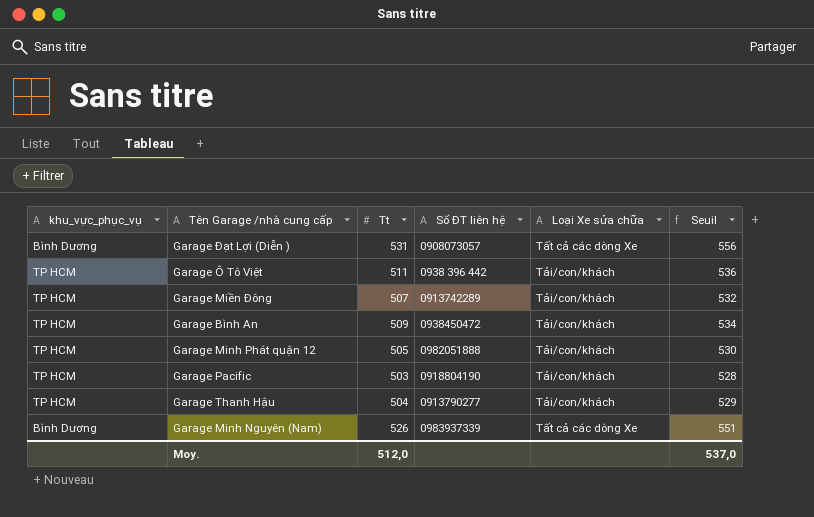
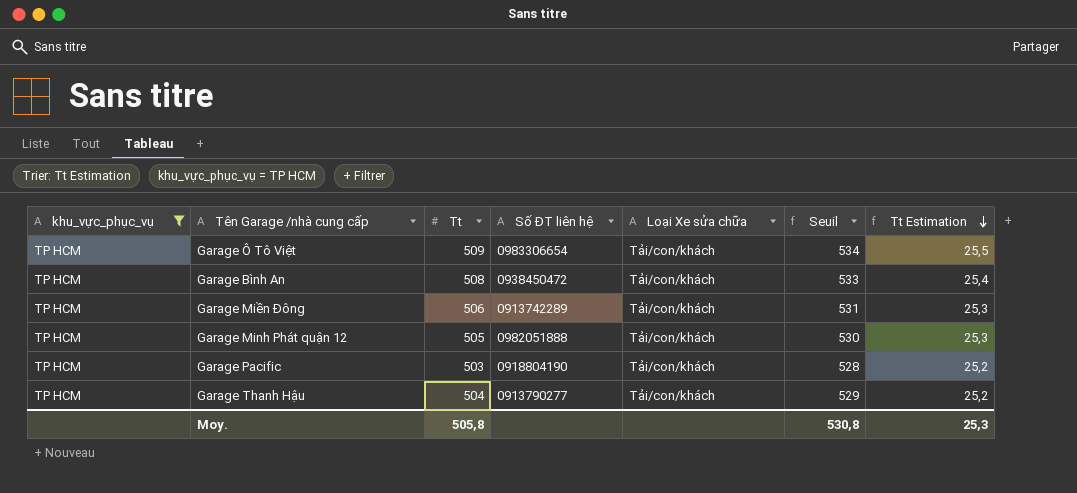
filter: none -> khu_vực_phục_vụ = TP HCM
row order: none -> Tt Estimation descending
column Tt Estimation | formula: none -> [Tt] * 0,05
Garage Ô Tô Việt | Tt: 511 -> 509
Garage Ô Tô Việt | Số ĐT liên hệ: 0938 396 442 -> 0983306654
Garage Ô Tô Việt | Seuil: 536 -> 534
Garage Bình An | Tt: 509 -> 508
Garage Bình An | Seuil: 534 -> 533
Garage Miền Đông | Tt: 507 -> 506
Garage Miền Đông | Seuil: 532 -> 531
Moy. | Tt: 512,0 -> 505,8
Moy. | Seuil: 537,0 -> 530,8

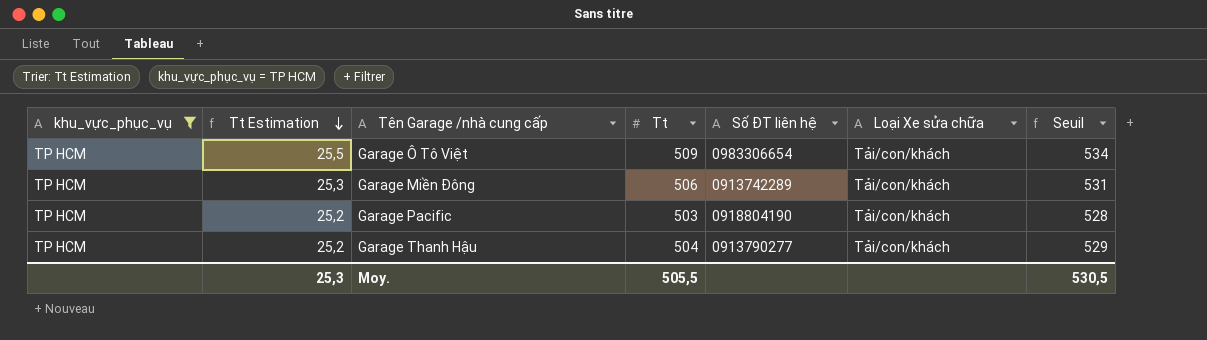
column Tt Estimation | position: 7 -> 2
row Garage Bình An: TP HCM | 508 | 0938450472 | Tải/con/khách | 533 | 25,4 -> none
row Garage Minh Phát quận 12: TP HCM | 505 | 0982051888 | Tải/con/khách | 530 | 25,3 -> none
Moy. | Tt: 505,8 -> 505,5
Moy. | Seuil: 530,8 -> 530,5

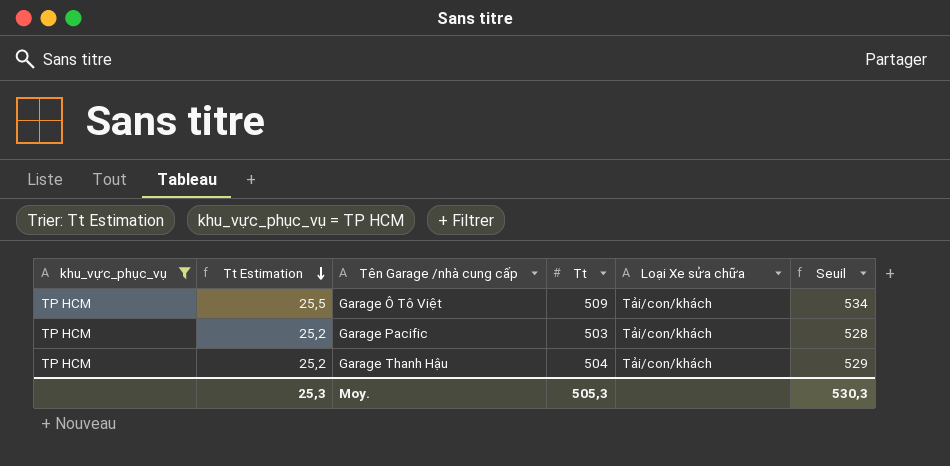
column Số ĐT liên hệ | position: 5 -> none
row Garage Miền Đông: TP HCM | 25,3 | 506 | 0913742289 | Tải/con/khách | 531 -> none
Moy. | Tt: 505,5 -> 505,3
Moy. | Seuil: 530,5 -> 530,3

